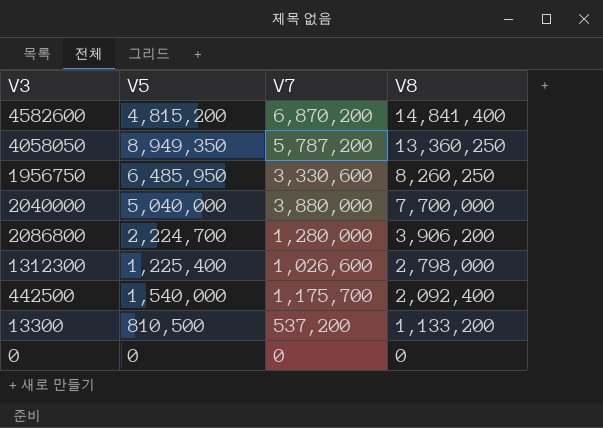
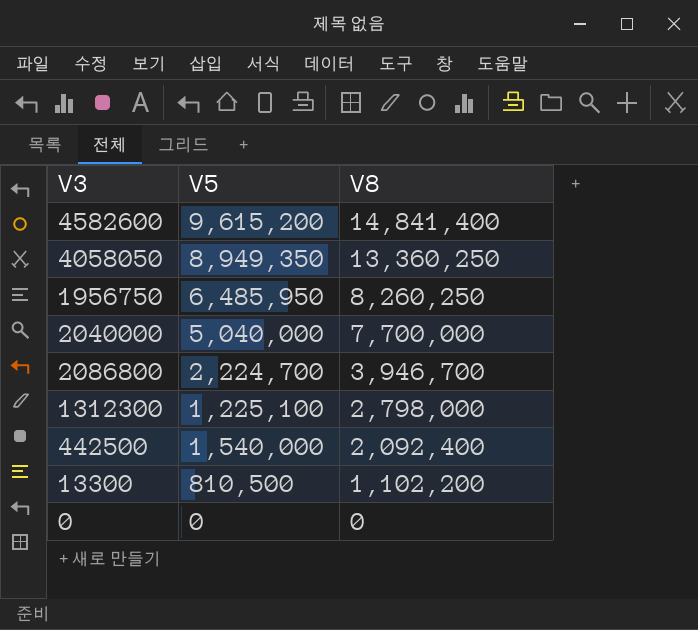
column V7 | position: 3 -> none
4582600 | V5: 4,815,200 -> 9,615,200
2086800 | V8: 3,906,200 -> 3,946,700
1312300 | V5: 1,225,400 -> 1,225,100
13300 | V8: 1,133,200 -> 1,102,200

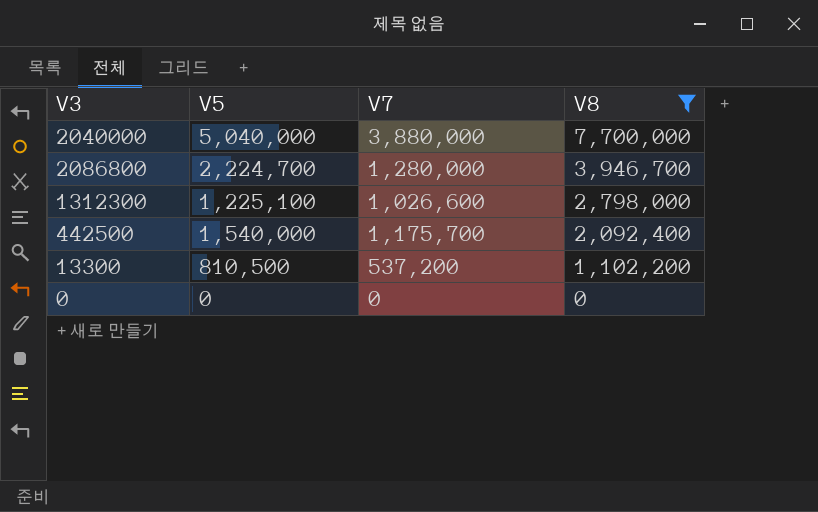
filter: none -> V8 <= 7,700,000
column V7 | position: none -> 3

